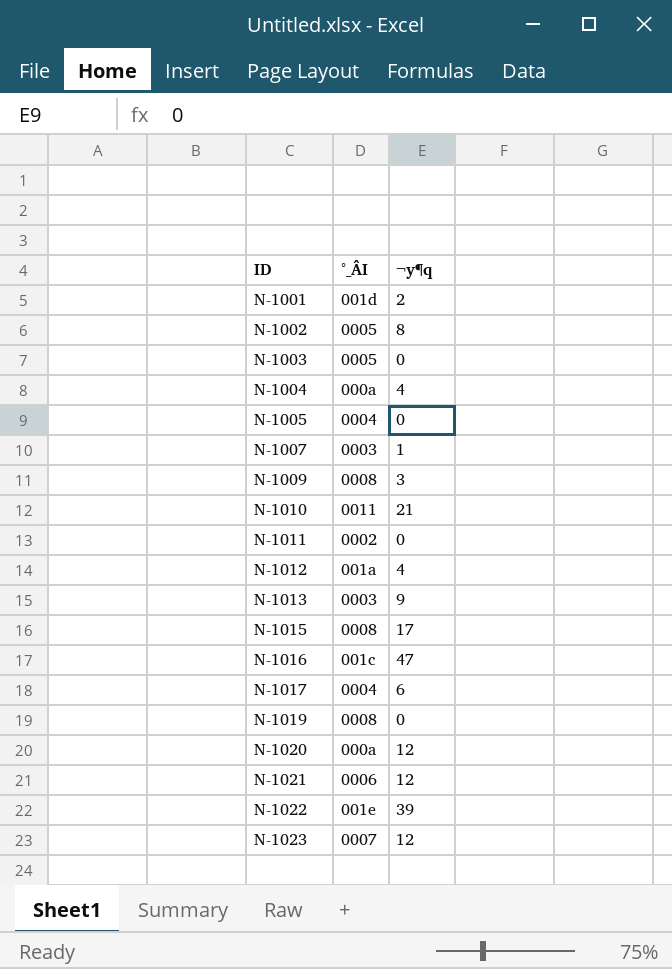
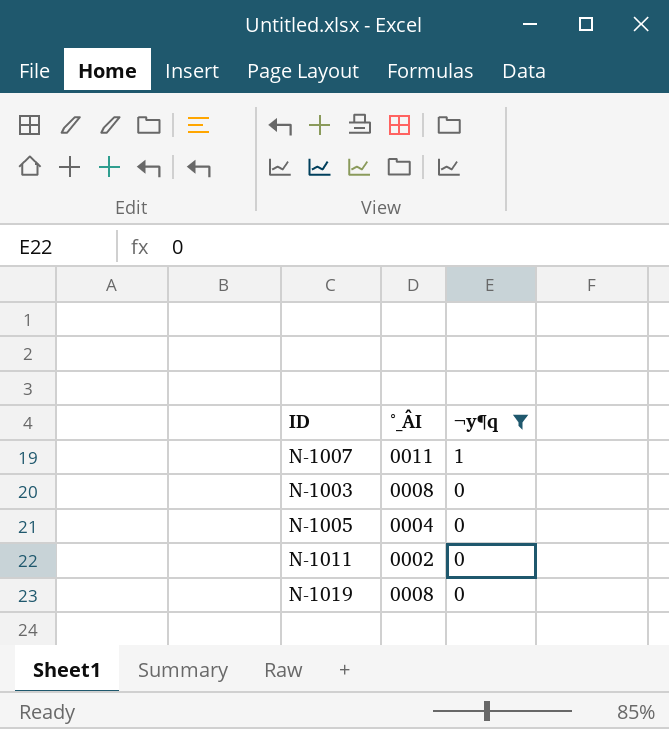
filter: none -> ¬y¶q <= 1
row order: ID ascending -> ¬y¶q descending
N-1007 | °_ÂI: 0003 -> 0011
N-1003 | °_ÂI: 0005 -> 0008

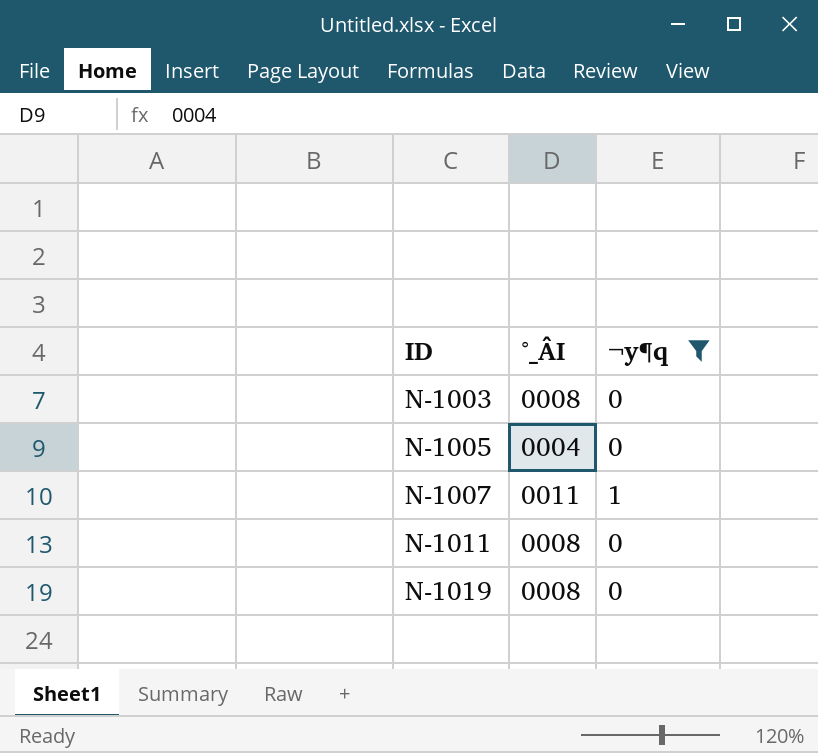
row order: ¬y¶q descending -> ID ascending
N-1011 | °_ÂI: 0002 -> 0008

